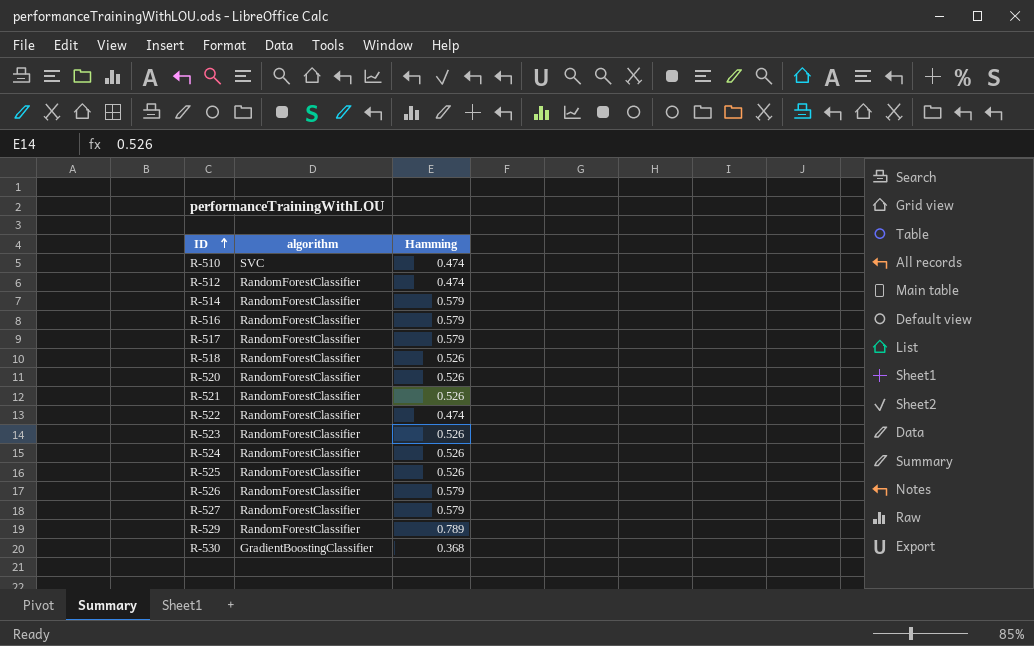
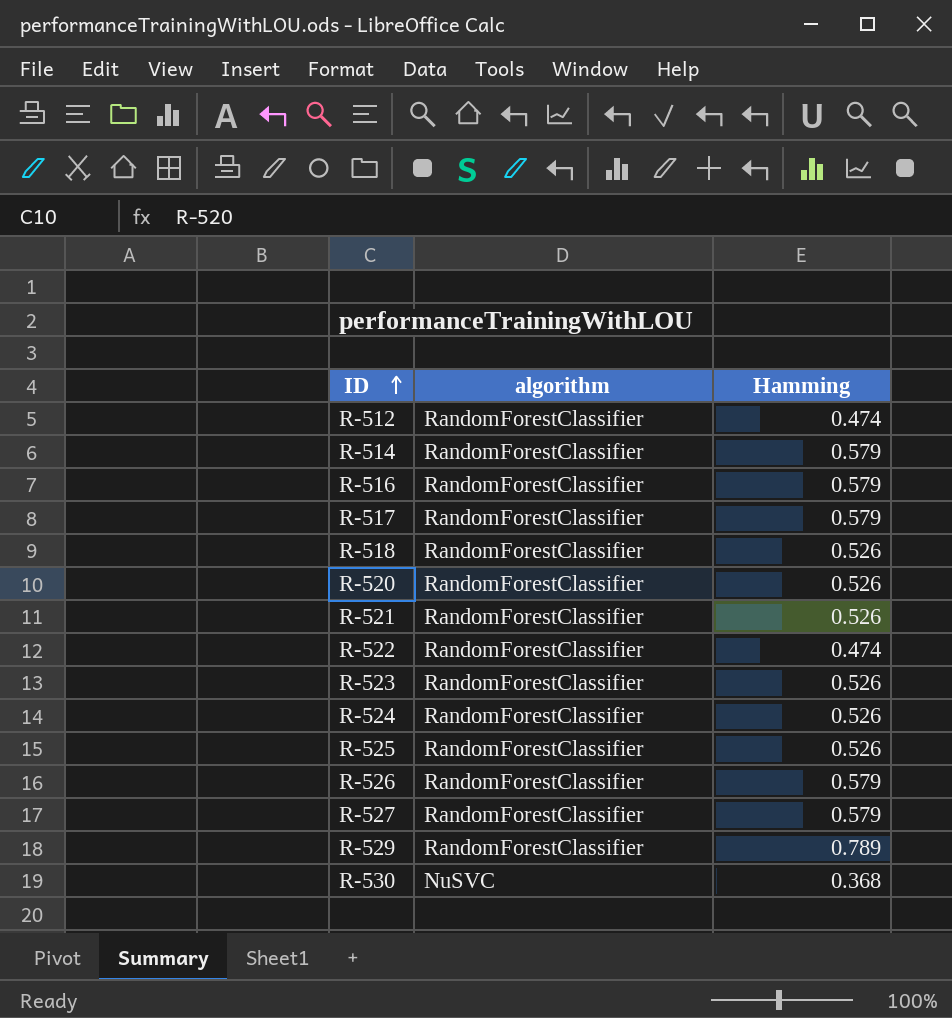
row R-510: SVC | 0.474 -> none
R-530 | algorithm: GradientBoostingClassifier -> NuSVC

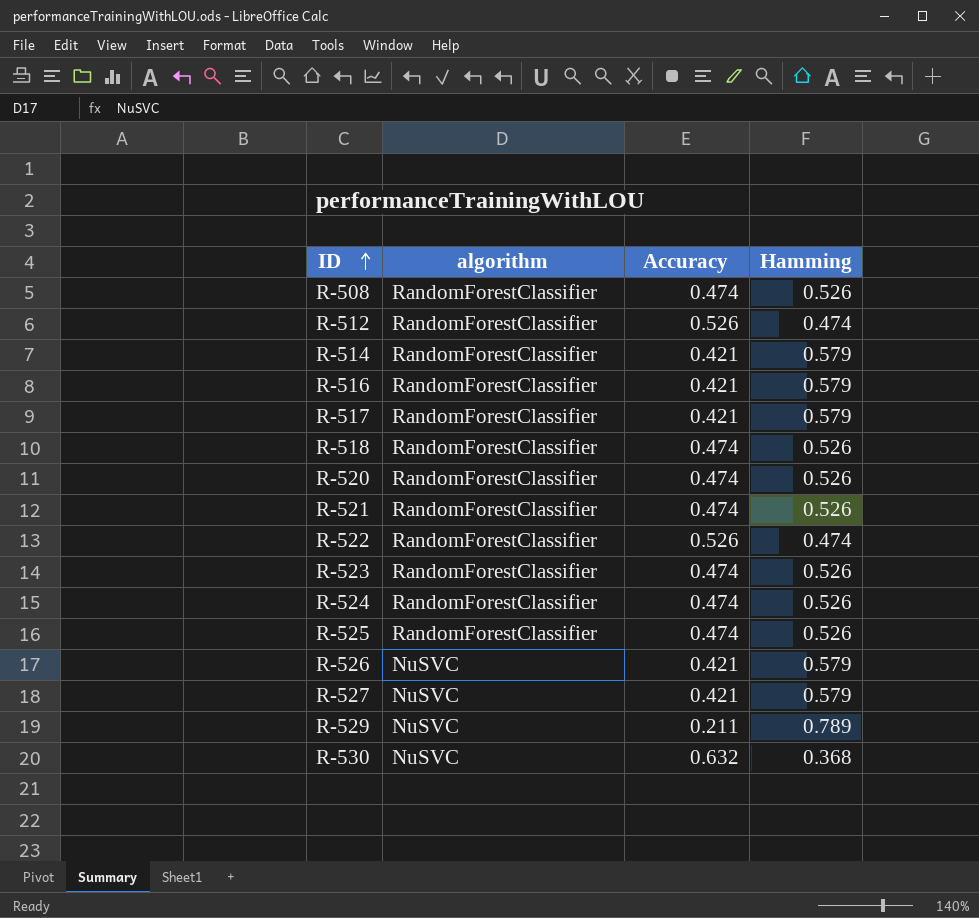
column Accuracy | position: none -> 3
row R-508: none -> RandomForestClassifier | 0.474 | 0.526
R-526 | algorithm: RandomForestClassifier -> NuSVC
R-527 | algorithm: RandomForestClassifier -> NuSVC
R-529 | algorithm: RandomForestClassifier -> NuSVC

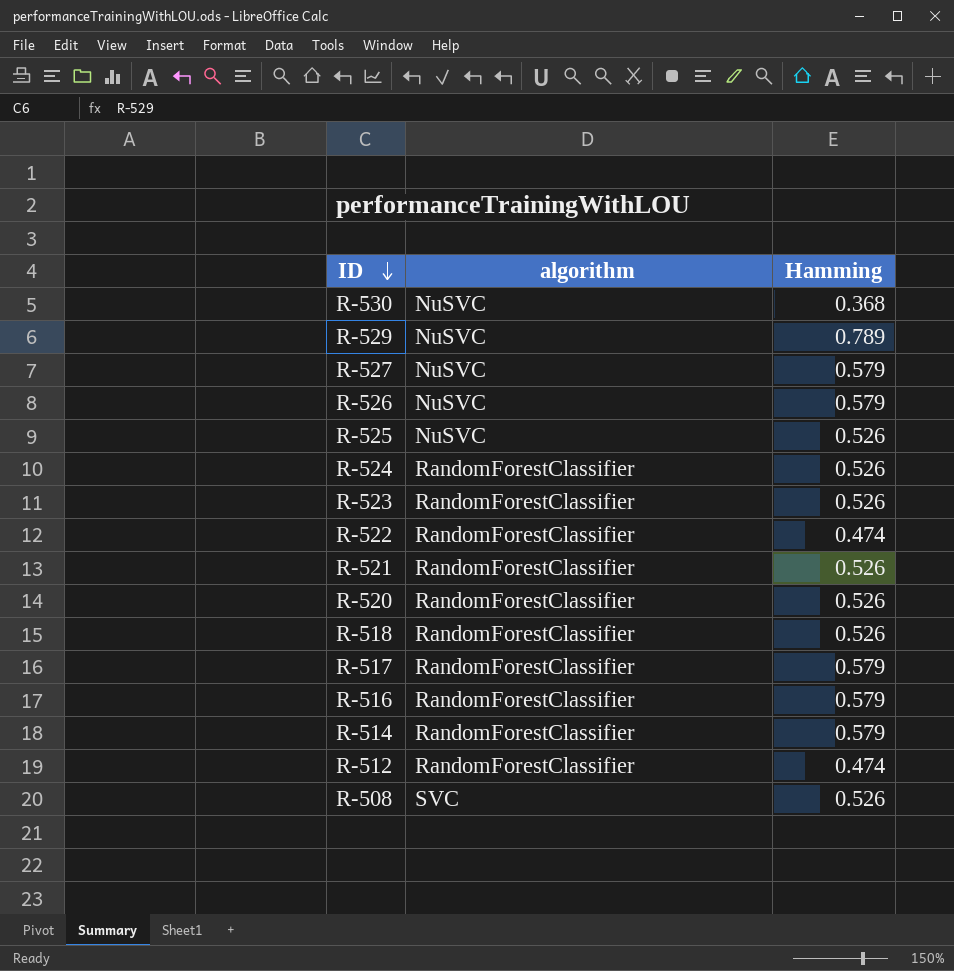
row order: ID ascending -> ID descending
column Accuracy | position: 3 -> none
R-525 | algorithm: RandomForestClassifier -> NuSVC
R-508 | algorithm: RandomForestClassifier -> SVC

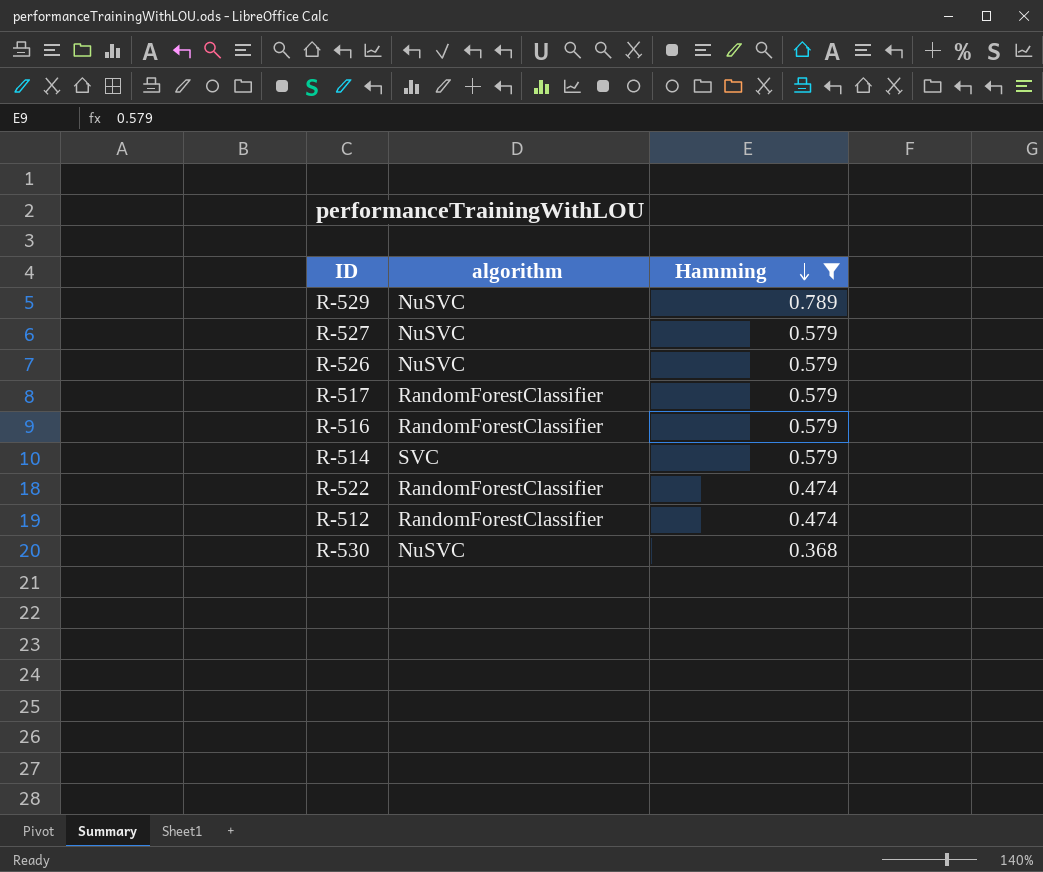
filter: none -> Hamming != 0.526
row order: ID descending -> Hamming descending
R-514 | algorithm: RandomForestClassifier -> SVC

